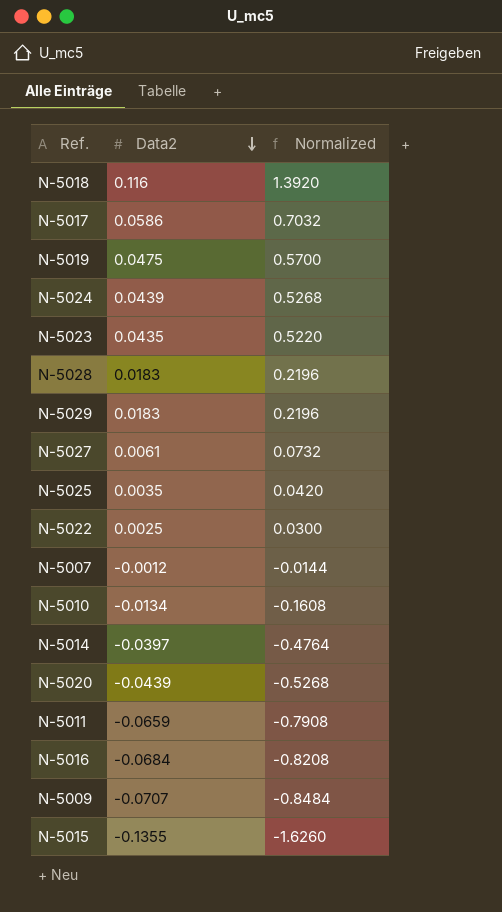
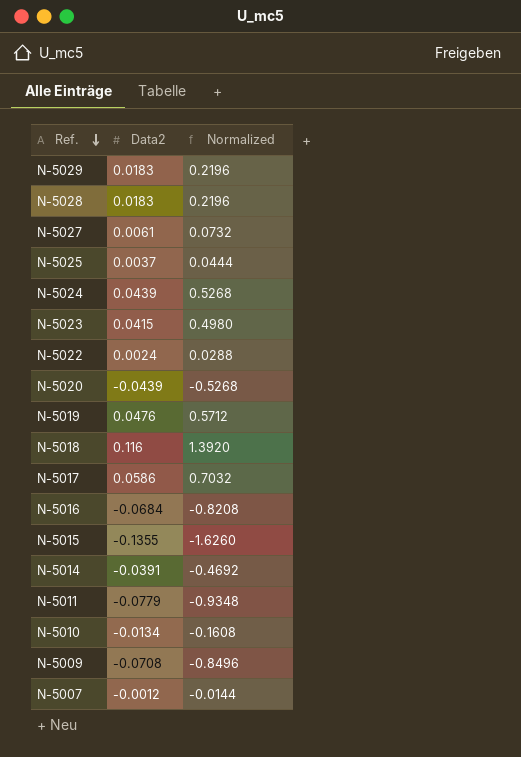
row order: Data2 descending -> Ref. descending
N-5025 | Data2: 0.0035 -> 0.0037
N-5025 | Normalized: 0.0420 -> 0.0444
N-5023 | Data2: 0.0435 -> 0.0415
N-5023 | Normalized: 0.5220 -> 0.4980
N-5022 | Data2: 0.0025 -> 0.0024
N-5022 | Normalized: 0.0300 -> 0.0288
N-5019 | Data2: 0.0475 -> 0.0476
N-5019 | Normalized: 0.5700 -> 0.5712
N-5014 | Data2: -0.0397 -> -0.0391
N-5014 | Normalized: -0.4764 -> -0.4692
N-5011 | Data2: -0.0659 -> -0.0779
N-5011 | Normalized: -0.7908 -> -0.9348
N-5009 | Data2: -0.0707 -> -0.0708
N-5009 | Normalized: -0.8484 -> -0.8496

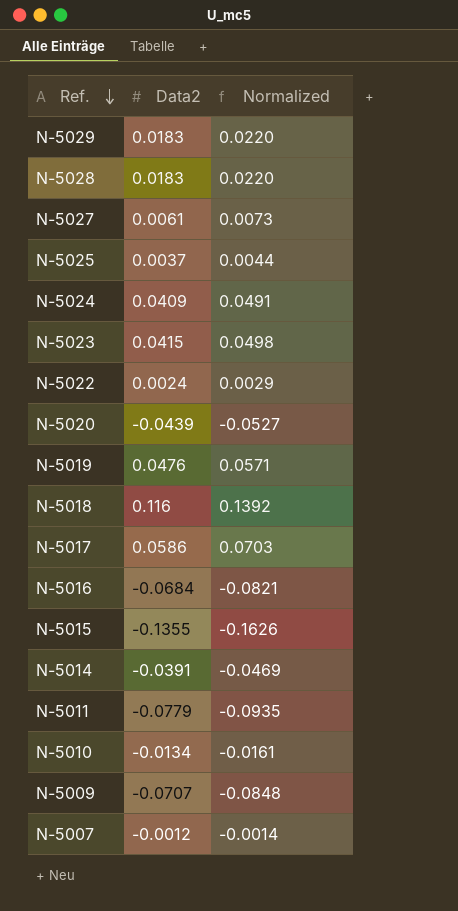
column Normalized | formula: [Data2] * 12 -> [Data2] * 1.2
N-5024 | Data2: 0.0439 -> 0.0409
N-5009 | Data2: -0.0708 -> -0.0707

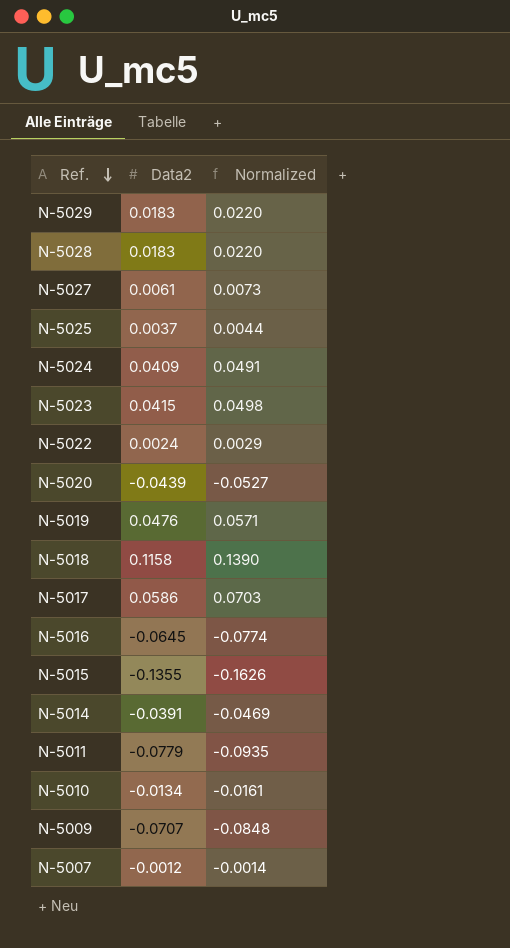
N-5018 | Data2: 0.116 -> 0.1158
N-5018 | Normalized: 0.1392 -> 0.1390
N-5016 | Data2: -0.0684 -> -0.0645
N-5016 | Normalized: -0.0821 -> -0.0774

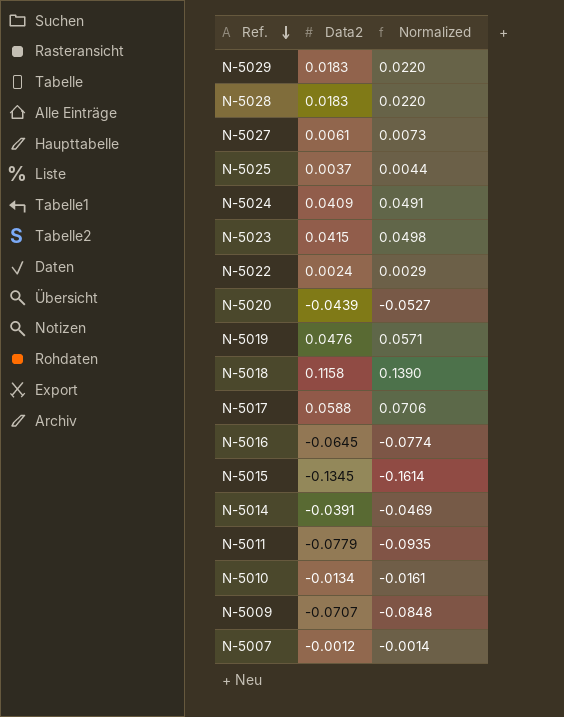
N-5017 | Data2: 0.0586 -> 0.0588
N-5017 | Normalized: 0.0703 -> 0.0706
N-5015 | Data2: -0.1355 -> -0.1345
N-5015 | Normalized: -0.1626 -> -0.1614

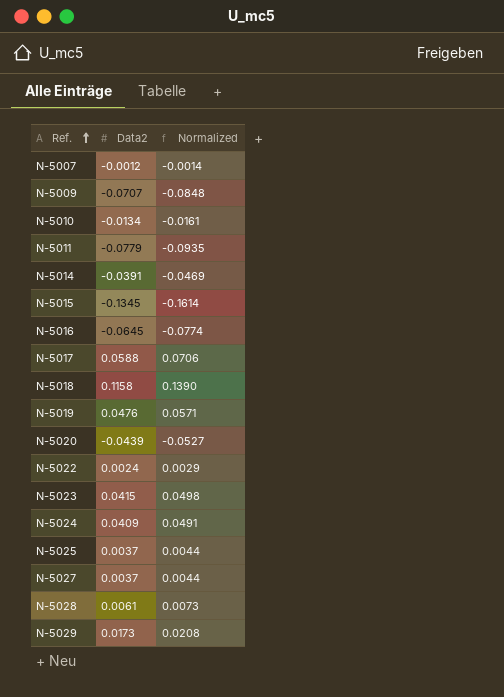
row order: Ref. descending -> Ref. ascending
N-5027 | Data2: 0.0061 -> 0.0037
N-5027 | Normalized: 0.0073 -> 0.0044
N-5028 | Data2: 0.0183 -> 0.0061
N-5028 | Normalized: 0.0220 -> 0.0073
N-5029 | Data2: 0.0183 -> 0.0173
N-5029 | Normalized: 0.0220 -> 0.0208

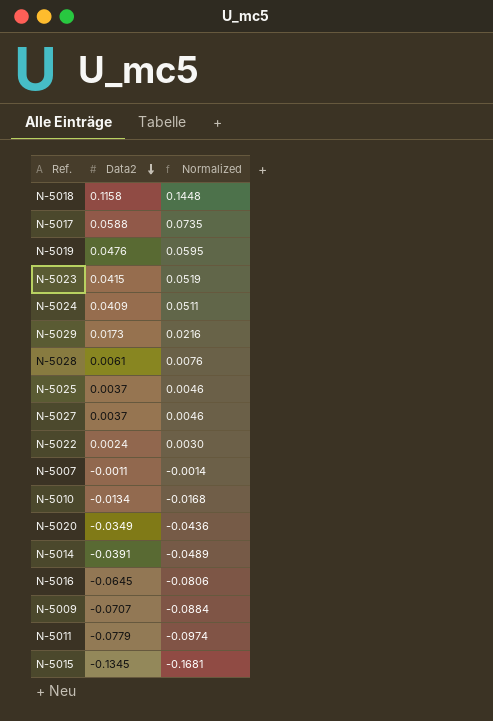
row order: Ref. ascending -> Data2 descending
column Normalized | formula: [Data2] * 1.2 -> [Data2] * 1.25
N-5007 | Data2: -0.0012 -> -0.0011
N-5020 | Data2: -0.0439 -> -0.0349

